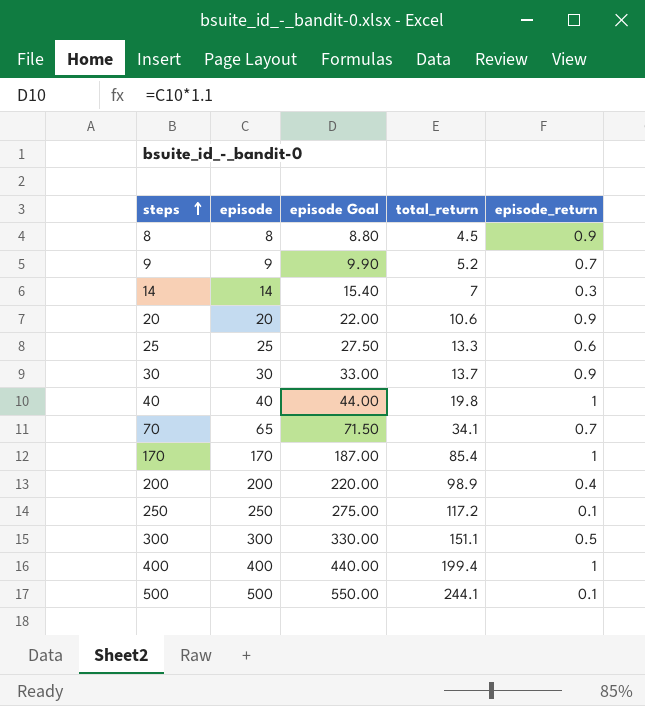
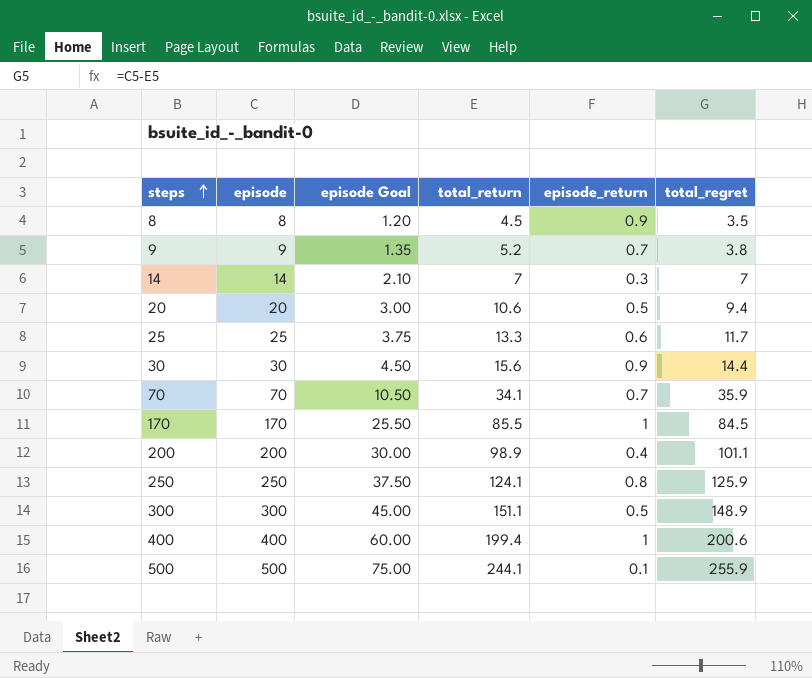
column episode Goal | formula: [episode] * 1.1 -> [episode] * 0.15
column total_regret | formula: none -> [episode] - [total_return]
row 40: 40 | 44.00 | 19.8 | 1 -> none
20 | episode_return: 0.9 -> 0.5
30 | total_return: 13.7 -> 15.6
70 | episode: 65 -> 70
170 | total_return: 85.4 -> 85.5
250 | total_return: 117.2 -> 124.1
250 | episode_return: 0.1 -> 0.8

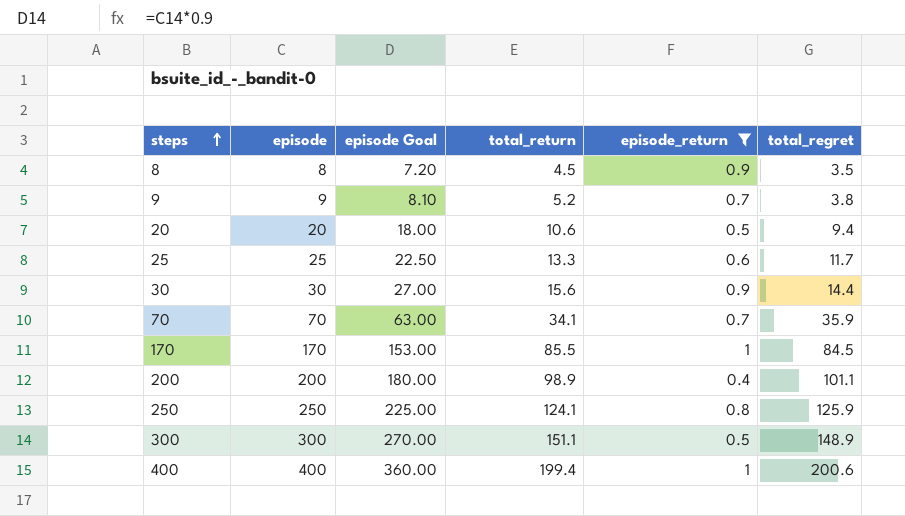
filter: none -> episode_return >= 0.4
column episode Goal | formula: [episode] * 0.15 -> [episode] * 0.9

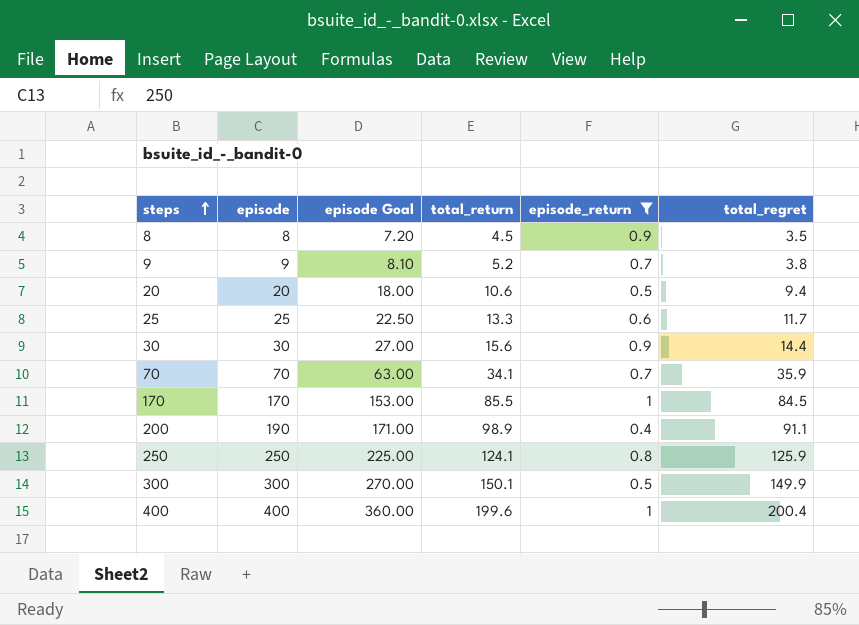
200 | episode: 200 -> 190
200 | episode Goal: 180.00 -> 171.00
200 | total_regret: 101.1 -> 91.1
300 | total_return: 151.1 -> 150.1
300 | total_regret: 148.9 -> 149.9
400 | total_return: 199.4 -> 199.6
400 | total_regret: 200.6 -> 200.4

